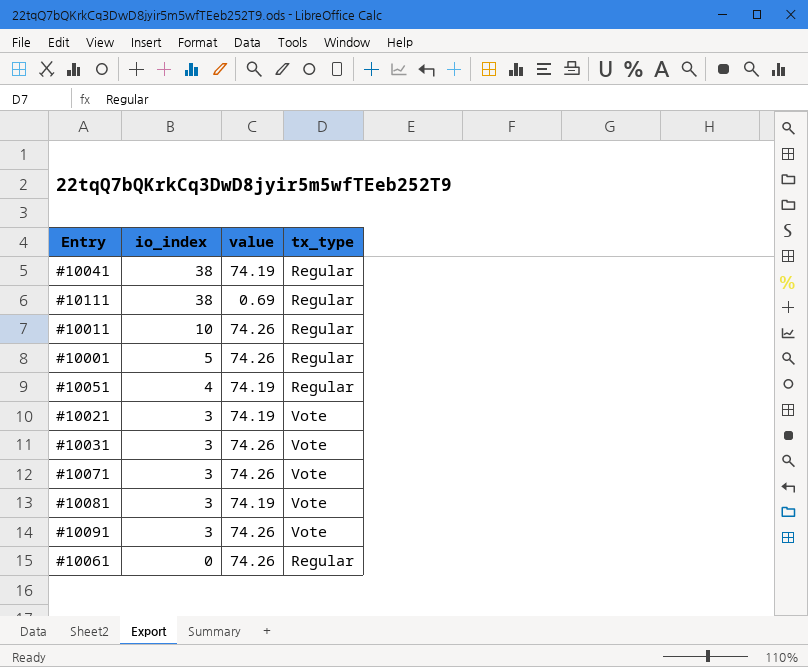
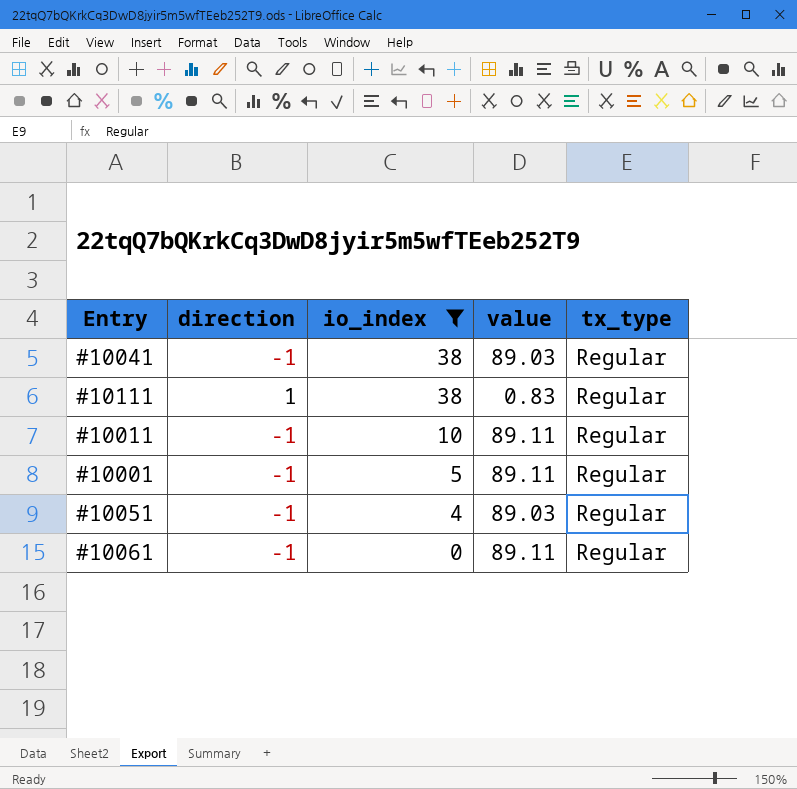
filter: none -> io_index != 3
column direction | position: none -> 2
#10041 | value: 74.19 -> 89.03
#10111 | value: 0.69 -> 0.83
#10011 | value: 74.26 -> 89.11
#10001 | value: 74.26 -> 89.11
#10051 | value: 74.19 -> 89.03
#10061 | value: 74.26 -> 89.11

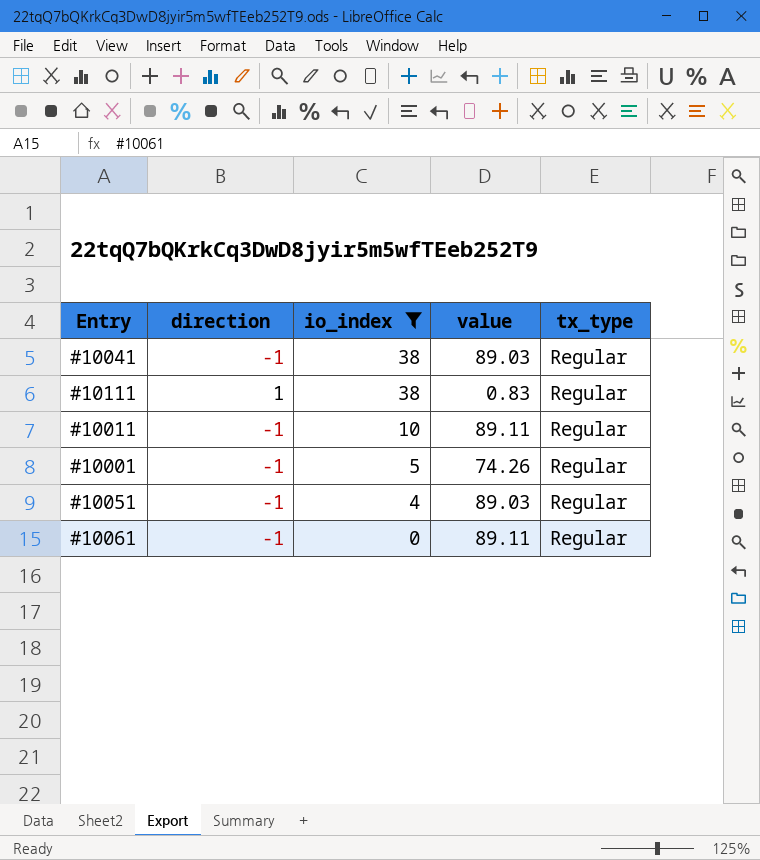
#10001 | value: 89.11 -> 74.26

